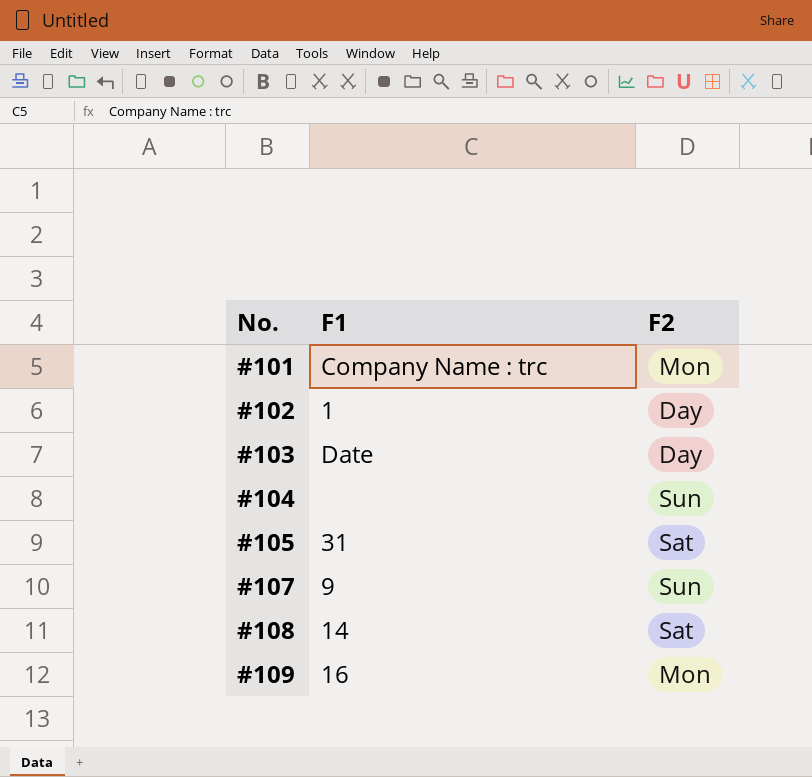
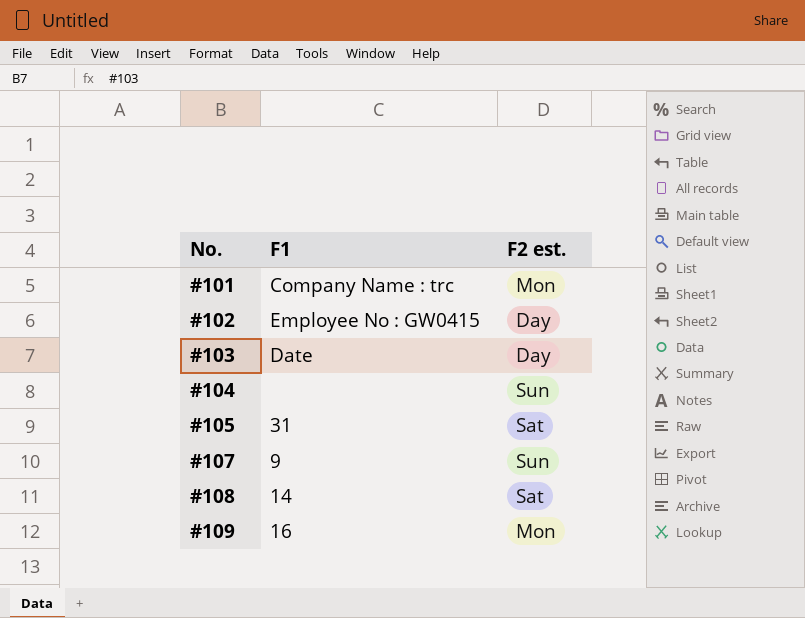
column name: F2 -> F2 est.
#102 | F1: 1 -> Employee No : GW0415

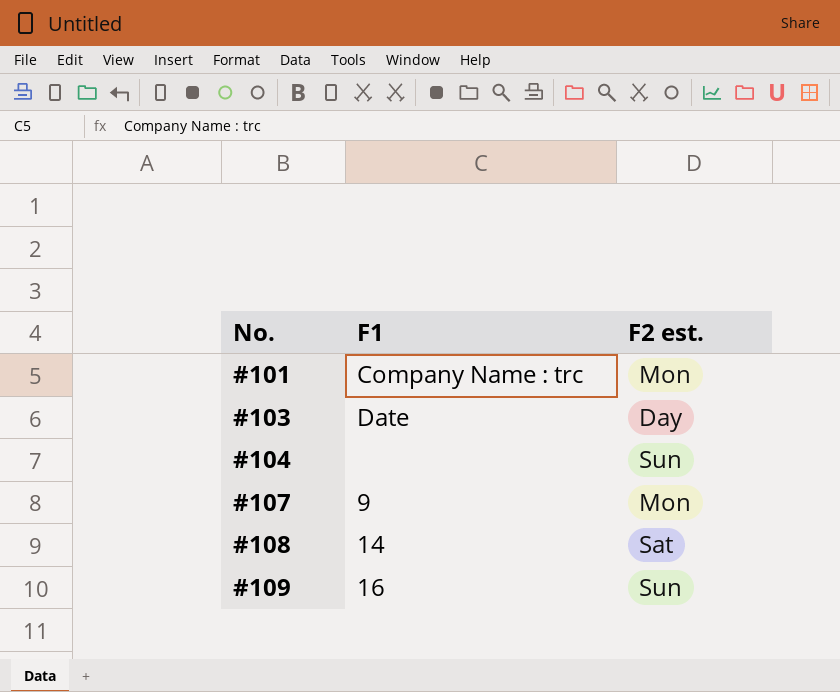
row #102: Employee No : GW0415 | Day -> none
row #105: 31 | Sat -> none
#107 | F2 est.: Sun -> Mon
#109 | F2 est.: Mon -> Sun

